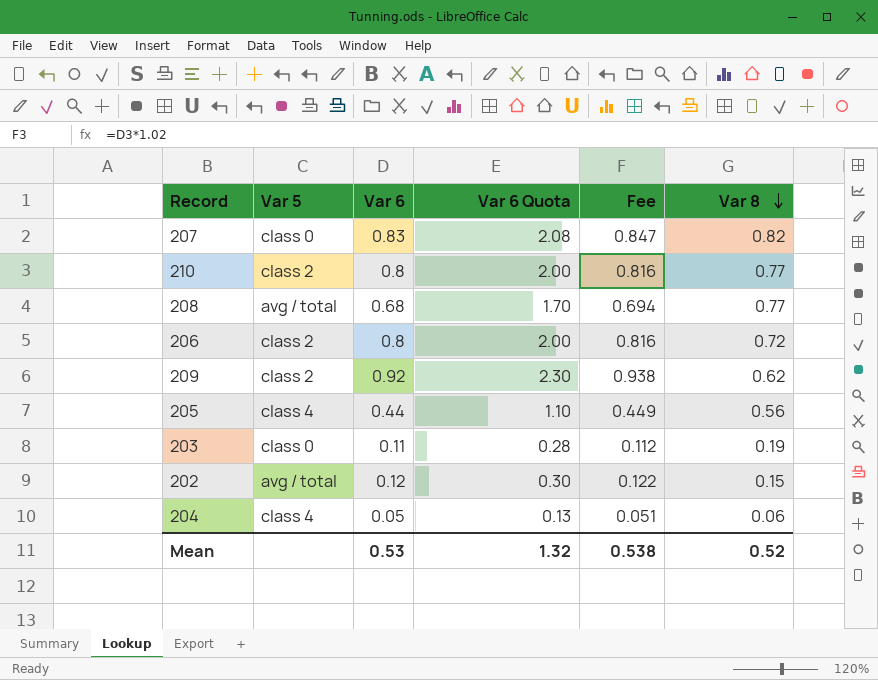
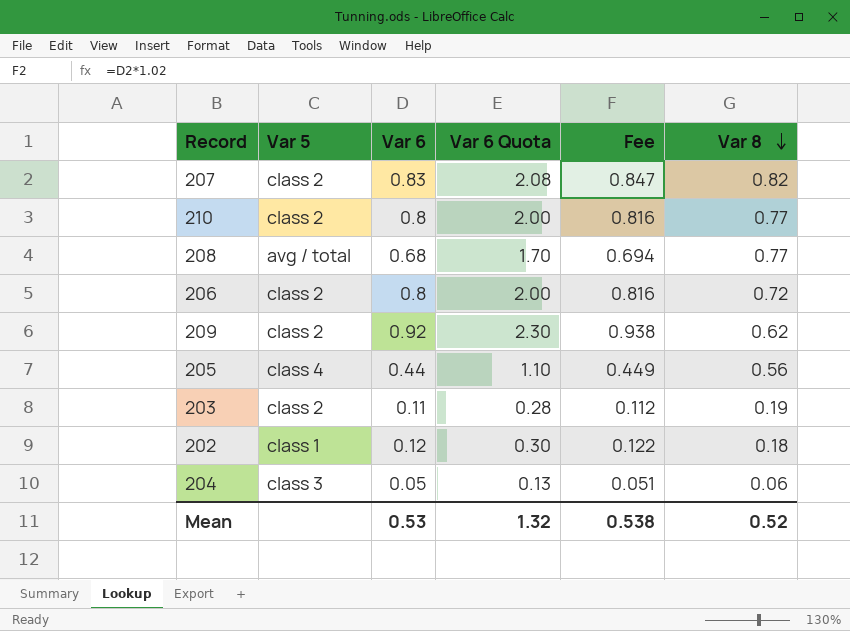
207 | Var 5: class 0 -> class 2
203 | Var 5: class 0 -> class 2
202 | Var 5: avg / total -> class 1
202 | Var 8: 0.15 -> 0.18
204 | Var 5: class 4 -> class 3

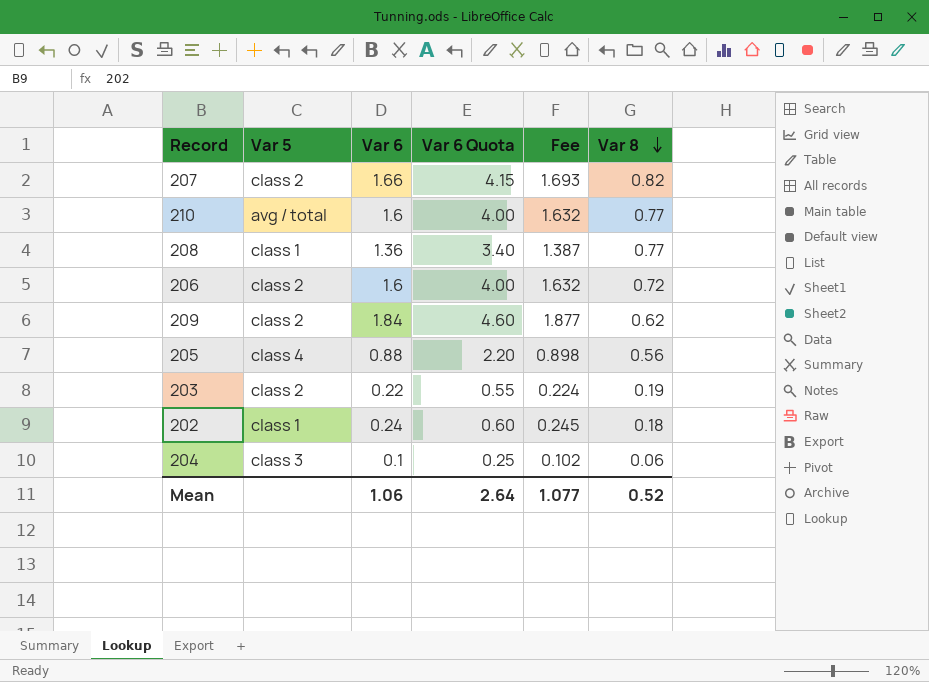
207 | Var 6: 0.83 -> 1.66
207 | Var 6 Quota: 2.08 -> 4.15
207 | Fee: 0.847 -> 1.693
210 | Var 5: class 2 -> avg / total
210 | Var 6: 0.8 -> 1.6
210 | Var 6 Quota: 2.00 -> 4.00
210 | Fee: 0.816 -> 1.632
208 | Var 5: avg / total -> class 1
208 | Var 6: 0.68 -> 1.36
208 | Var 6 Quota: 1.70 -> 3.40
208 | Fee: 0.694 -> 1.387
206 | Var 6: 0.8 -> 1.6
206 | Var 6 Quota: 2.00 -> 4.00
206 | Fee: 0.816 -> 1.632
209 | Var 6: 0.92 -> 1.84
209 | Var 6 Quota: 2.30 -> 4.60
209 | Fee: 0.938 -> 1.877
205 | Var 6: 0.44 -> 0.88
205 | Var 6 Quota: 1.10 -> 2.20
205 | Fee: 0.449 -> 0.898
203 | Var 6: 0.11 -> 0.22
203 | Var 6 Quota: 0.28 -> 0.55
203 | Fee: 0.112 -> 0.224
202 | Var 6: 0.12 -> 0.24
202 | Var 6 Quota: 0.30 -> 0.60
202 | Fee: 0.122 -> 0.245
204 | Var 6: 0.05 -> 0.1
204 | Var 6 Quota: 0.13 -> 0.25
204 | Fee: 0.051 -> 0.102
Mean | Var 6: 0.53 -> 1.06
Mean | Var 6 Quota: 1.32 -> 2.64
Mean | Fee: 0.538 -> 1.077

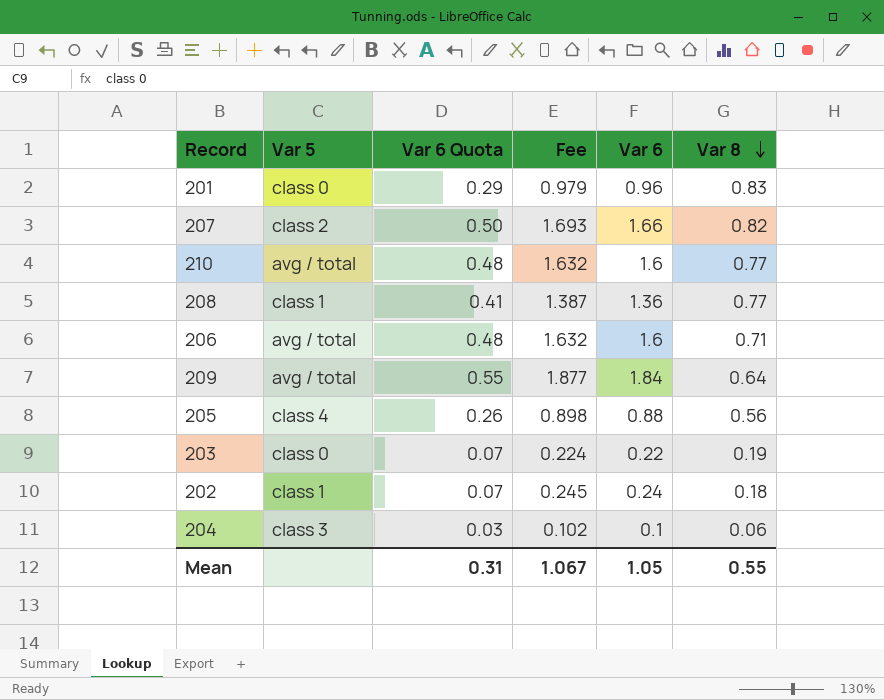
column Var 6 Quota | formula: [Var 6] * 2.5 -> [Var 6] * 0.3
column Var 6 | position: 3 -> 5
row 201: none -> class 0 | 0.29 | 0.979 | 0.96 | 0.83
206 | Var 5: class 2 -> avg / total
206 | Var 8: 0.72 -> 0.71
209 | Var 5: class 2 -> avg / total
209 | Var 8: 0.62 -> 0.64
203 | Var 5: class 2 -> class 0
Mean | Var 6 Quota: 2.64 -> 0.31
Mean | Fee: 1.077 -> 1.067
Mean | Var 6: 1.06 -> 1.05
Mean | Var 8: 0.52 -> 0.55

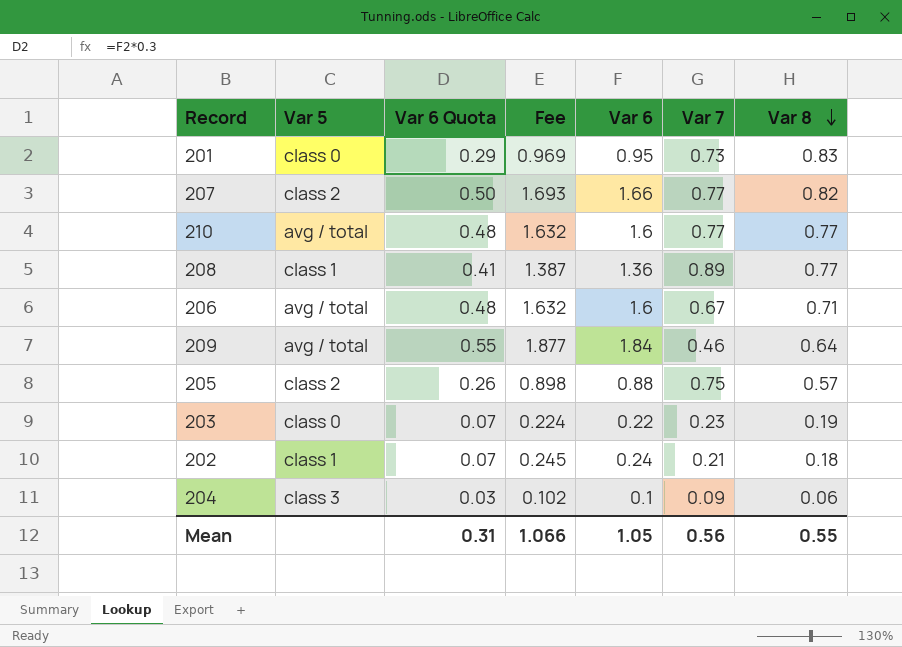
column Var 7 | position: none -> 6
201 | Fee: 0.979 -> 0.969
201 | Var 6: 0.96 -> 0.95
205 | Var 5: class 4 -> class 2
205 | Var 8: 0.56 -> 0.57
Mean | Fee: 1.067 -> 1.066

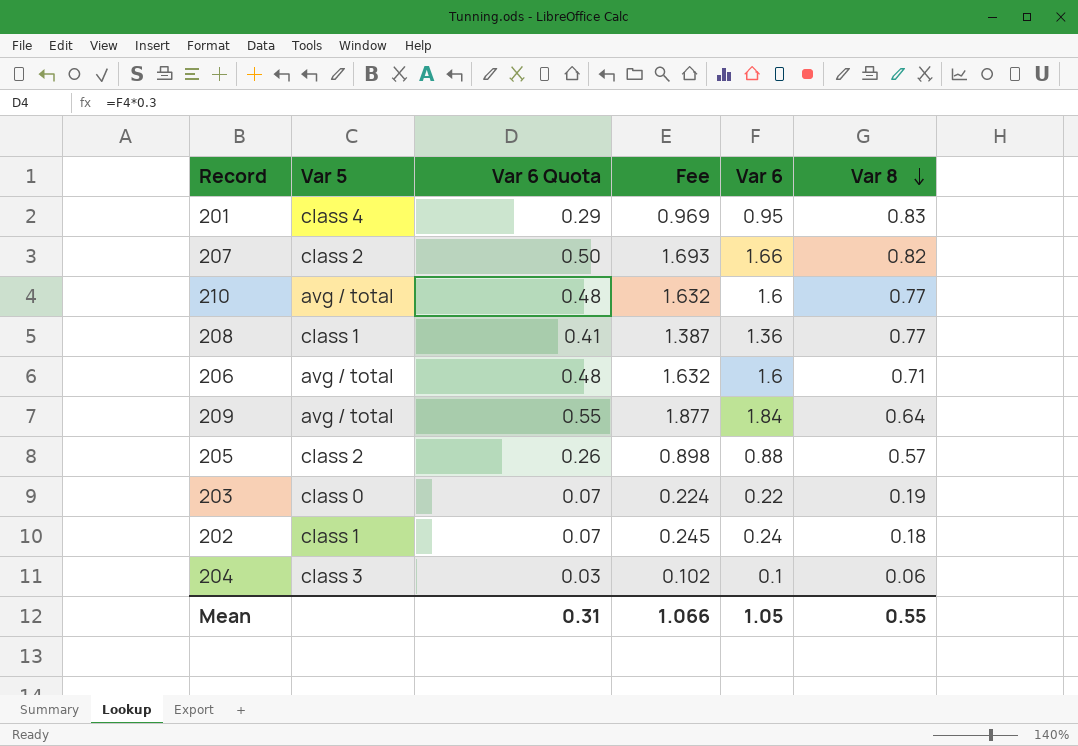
column Var 7 | position: 6 -> none
201 | Var 5: class 0 -> class 4

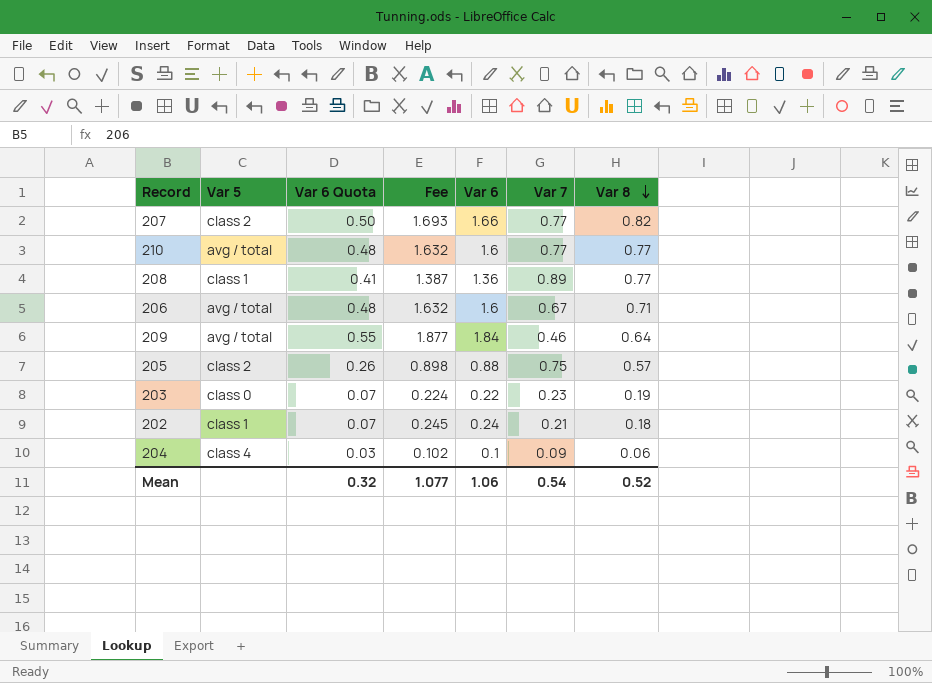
column Var 7 | position: none -> 6
row 201: class 4 | 0.29 | 0.969 | 0.95 | 0.83 -> none
204 | Var 5: class 3 -> class 4
Mean | Var 6 Quota: 0.31 -> 0.32
Mean | Fee: 1.066 -> 1.077
Mean | Var 6: 1.05 -> 1.06
Mean | Var 8: 0.55 -> 0.52

